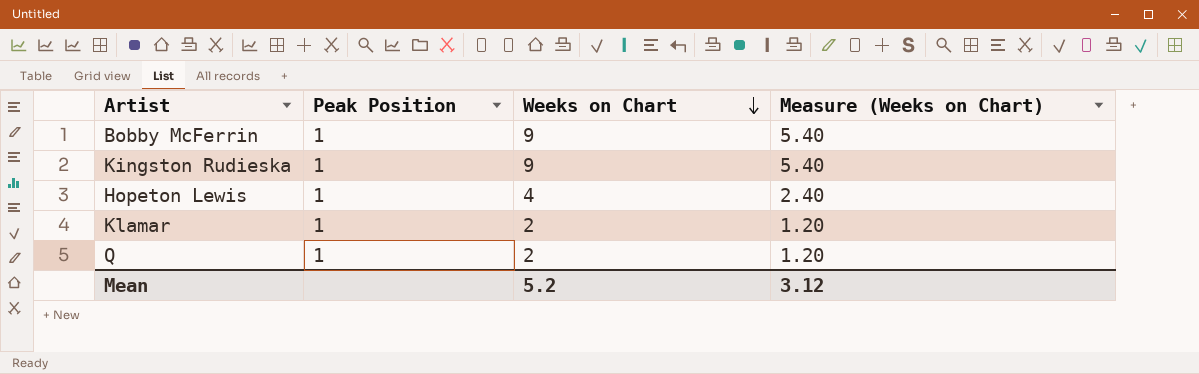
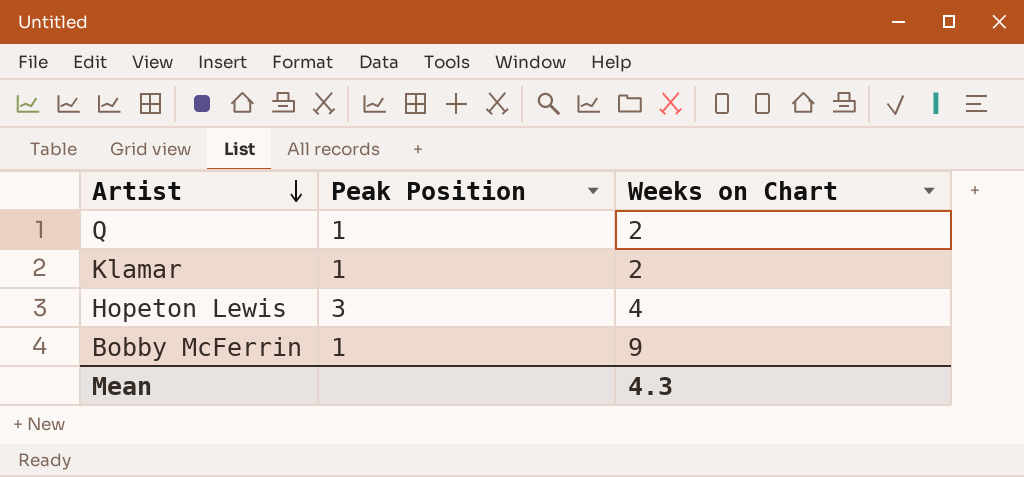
row order: Weeks on Chart descending -> Artist descending
column Measure (Weeks on Chart) | formula: [Weeks on Chart] * 0.6 -> none
row Kingston Rudieska: 1 | 9 | 5.40 -> none
Hopeton Lewis | Peak Position: 1 -> 3
Mean | Weeks on Chart: 5.2 -> 4.3

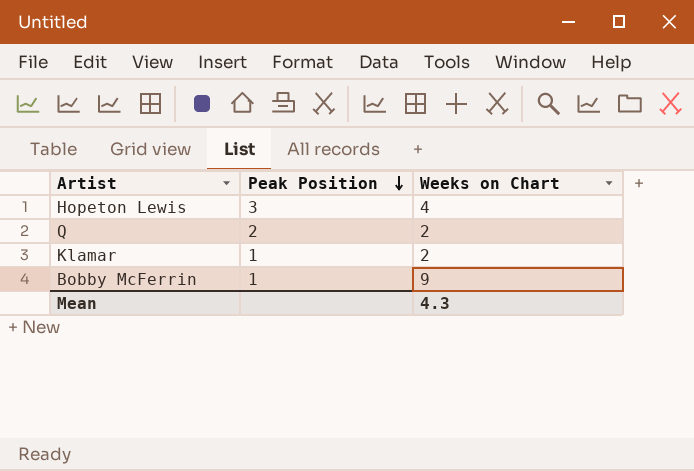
row order: Artist descending -> Peak Position descending
Q | Peak Position: 1 -> 2

